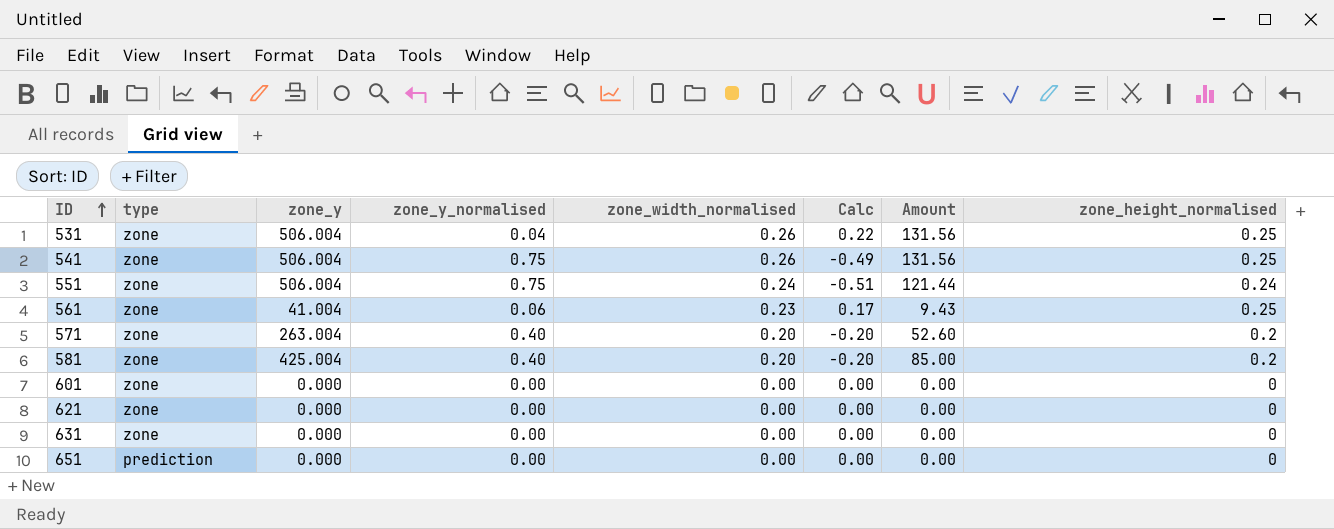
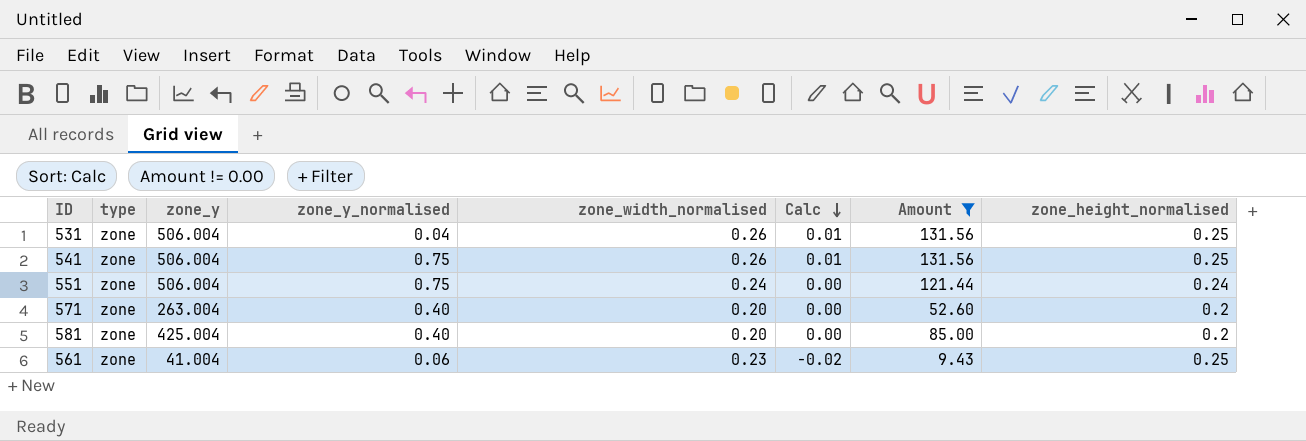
filter: none -> Amount != 0.00
row order: ID ascending -> Calc descending
column Calc | formula: [zone_width_normalised] - [zone_y_normalised] -> [zone_width_normalised] - [zone_height_normalised]

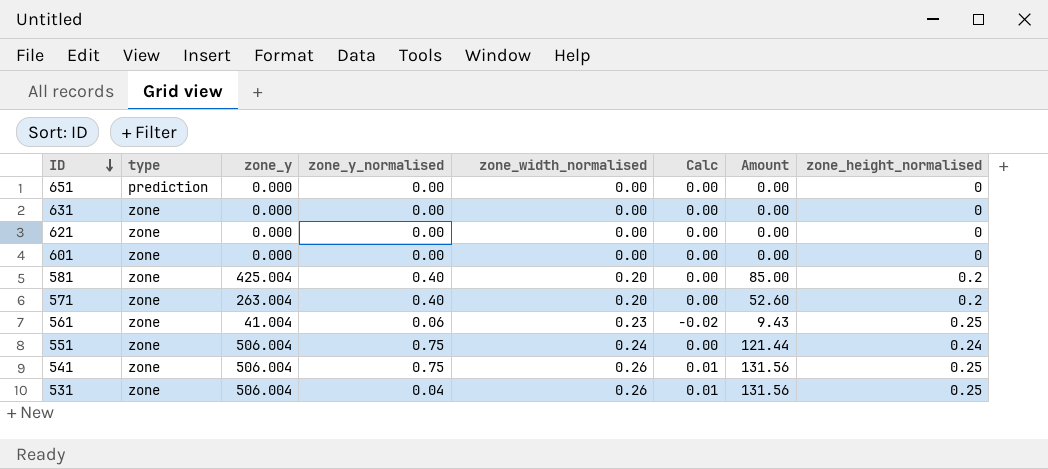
filter: Amount != 0.00 -> none
row order: Calc descending -> ID descending

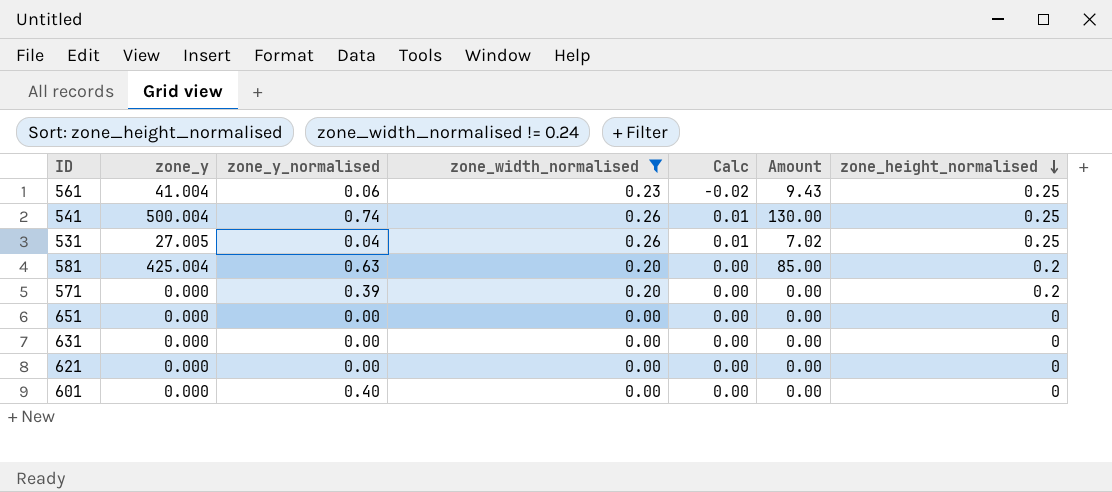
filter: none -> zone_width_normalised != 0.24
row order: ID descending -> zone_height_normalised descending
column type | position: 2 -> none
541 | zone_y: 506.004 -> 500.004
541 | zone_y_normalised: 0.75 -> 0.74
541 | Amount: 131.56 -> 130.00
531 | zone_y: 506.004 -> 27.005
531 | Amount: 131.56 -> 7.02
581 | zone_y_normalised: 0.40 -> 0.63
571 | zone_y: 263.004 -> 0.000
571 | zone_y_normalised: 0.40 -> 0.39
571 | Amount: 52.60 -> 0.00
601 | zone_y_normalised: 0.00 -> 0.40

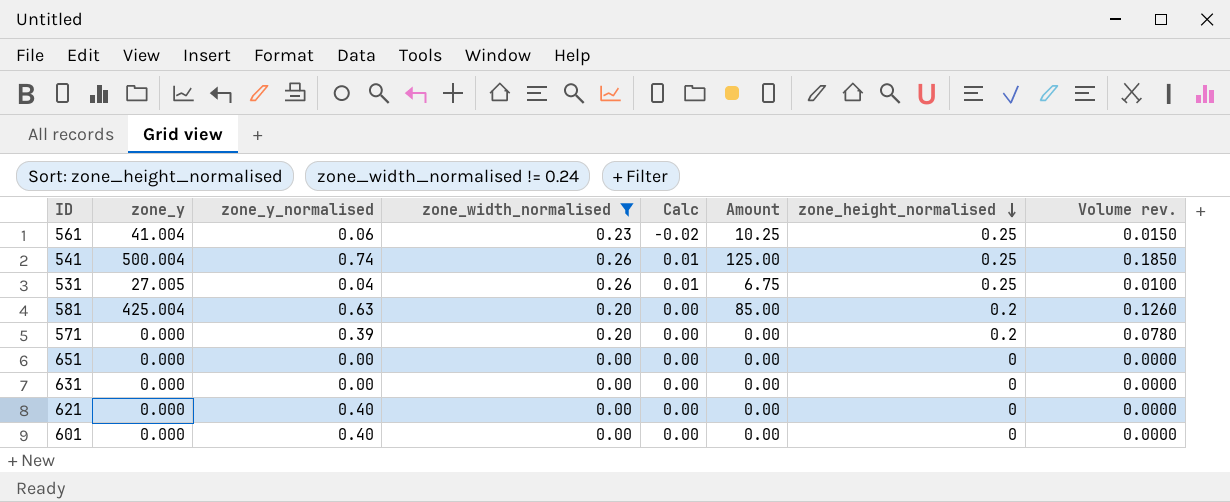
column Amount | formula: [zone_y] * [zone_width_normalised] -> [zone_y] * [zone_height_normalised]
column Volume rev. | formula: none -> [zone_y_normalised] * [zone_height_normalised]
621 | zone_y_normalised: 0.00 -> 0.40

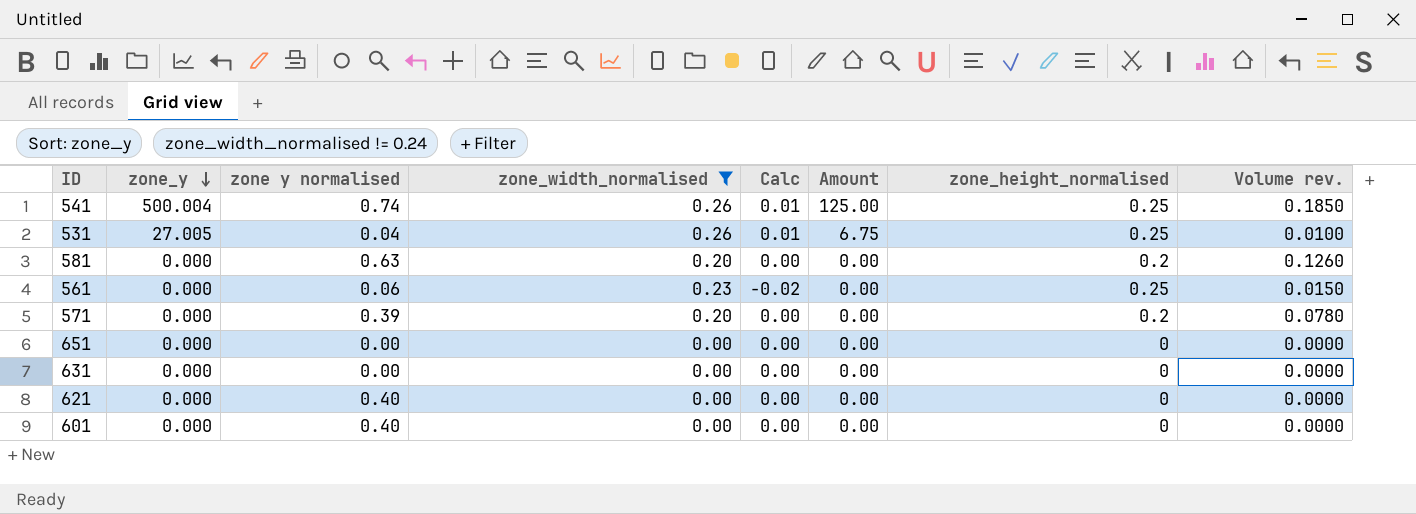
row order: zone_height_normalised descending -> zone_y descending
column name: zone_y_normalised -> zone y normalised
581 | zone_y: 425.004 -> 0.000
581 | Amount: 85.00 -> 0.00
561 | zone_y: 41.004 -> 0.000
561 | Amount: 10.25 -> 0.00

